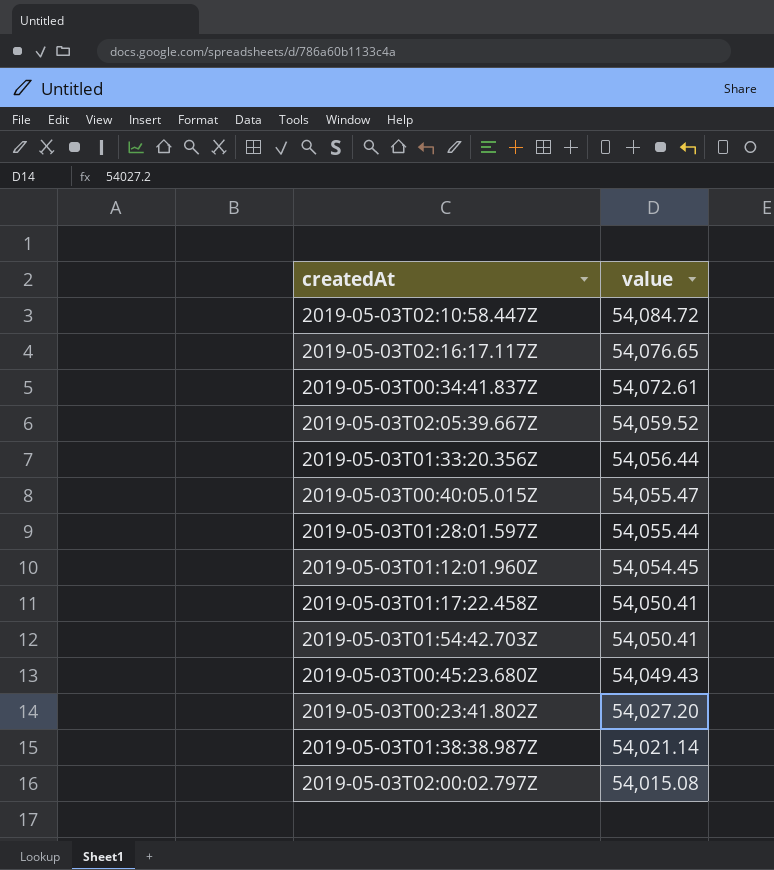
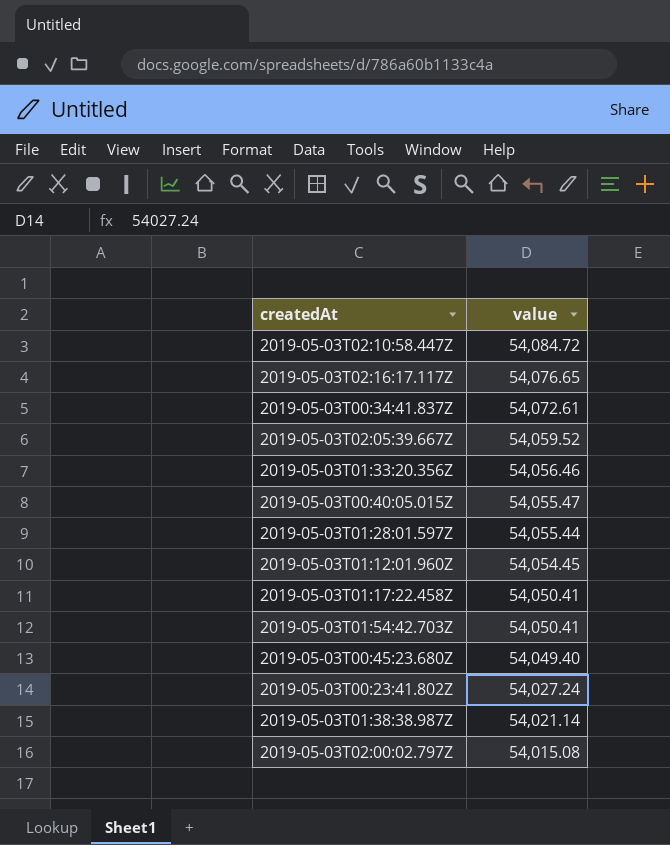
2019-05-03T01:33:20.356Z | value: 54,056.44 -> 54,056.46
2019-05-03T00:45:23.680Z | value: 54,049.43 -> 54,049.40
2019-05-03T00:23:41.802Z | value: 54,027.20 -> 54,027.24

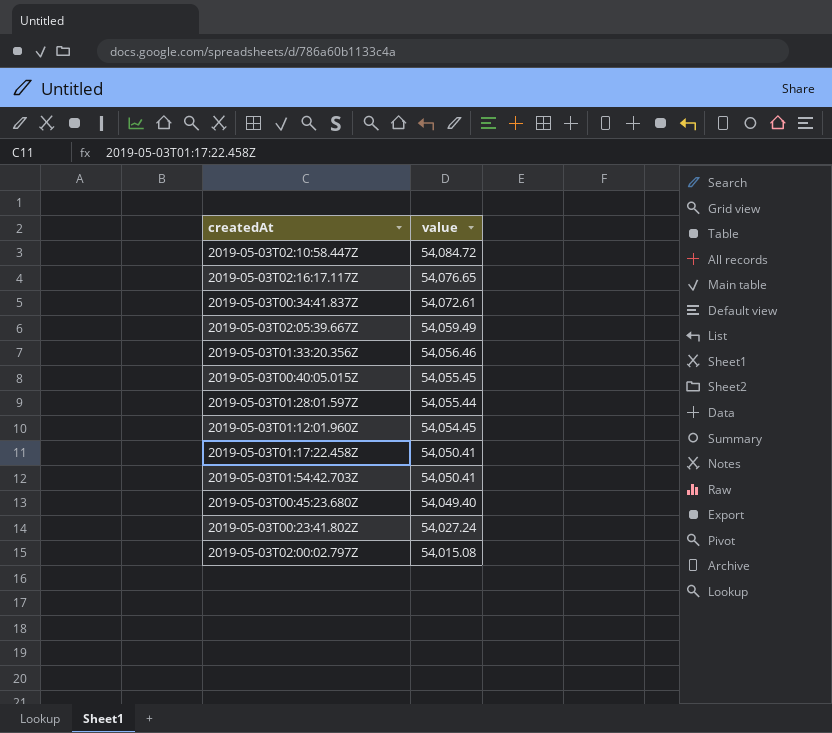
row 2019-05-03T01:38:38.987Z: 54,021.14 -> none
2019-05-03T02:05:39.667Z | value: 54,059.52 -> 54,059.49
2019-05-03T00:40:05.015Z | value: 54,055.47 -> 54,055.45

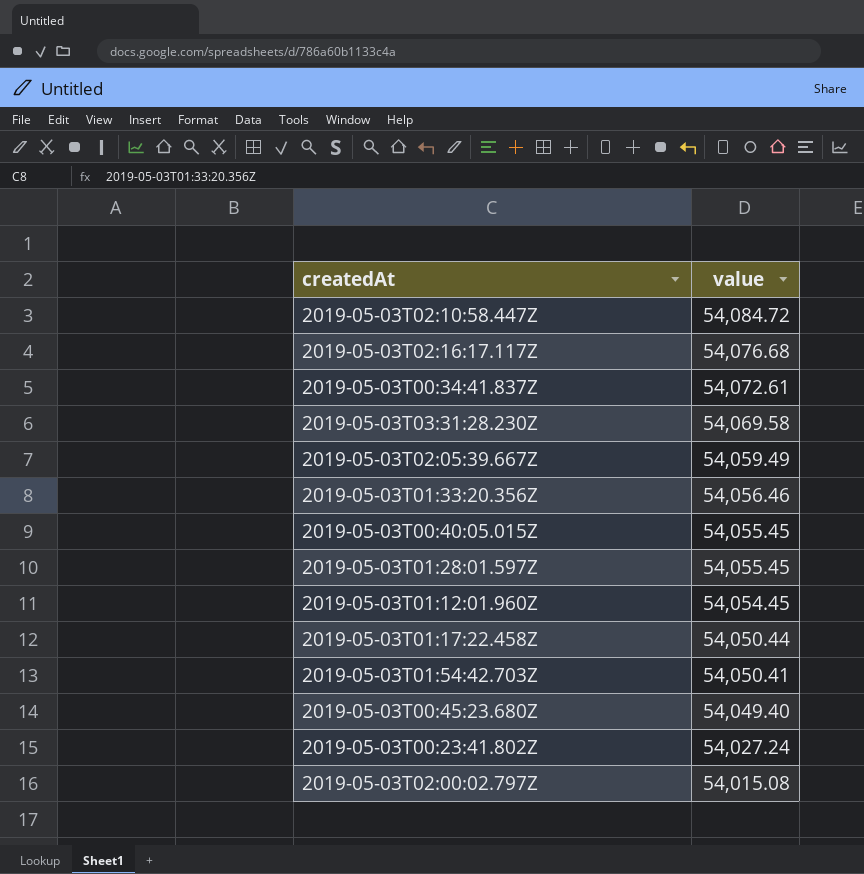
2019-05-03T02:16:17.117Z | value: 54,076.65 -> 54,076.68
row 2019-05-03T03:31:28.230Z: none -> 54,069.58
2019-05-03T01:28:01.597Z | value: 54,055.44 -> 54,055.45
2019-05-03T01:17:22.458Z | value: 54,050.41 -> 54,050.44

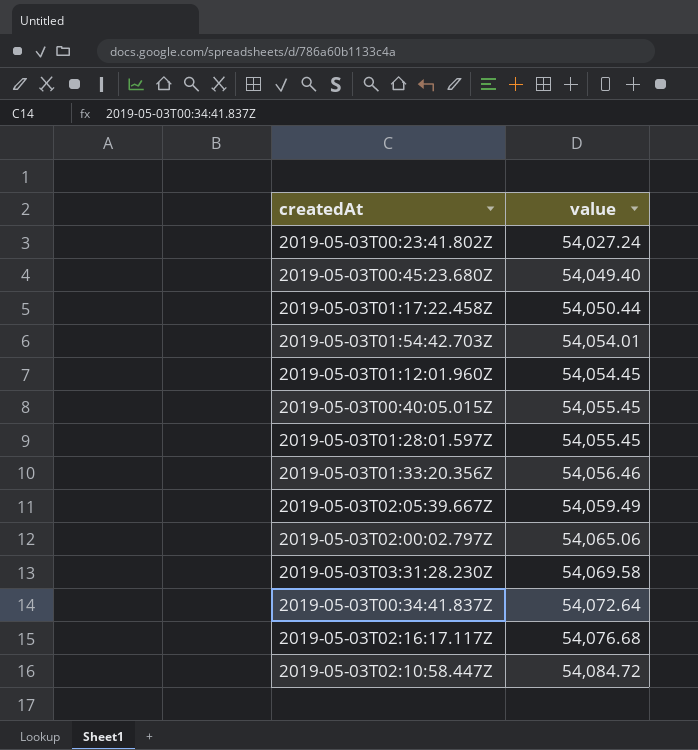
row order: value descending -> value ascending
2019-05-03T01:54:42.703Z | value: 54,050.41 -> 54,054.01
2019-05-03T02:00:02.797Z | value: 54,015.08 -> 54,065.06
2019-05-03T00:34:41.837Z | value: 54,072.61 -> 54,072.64

